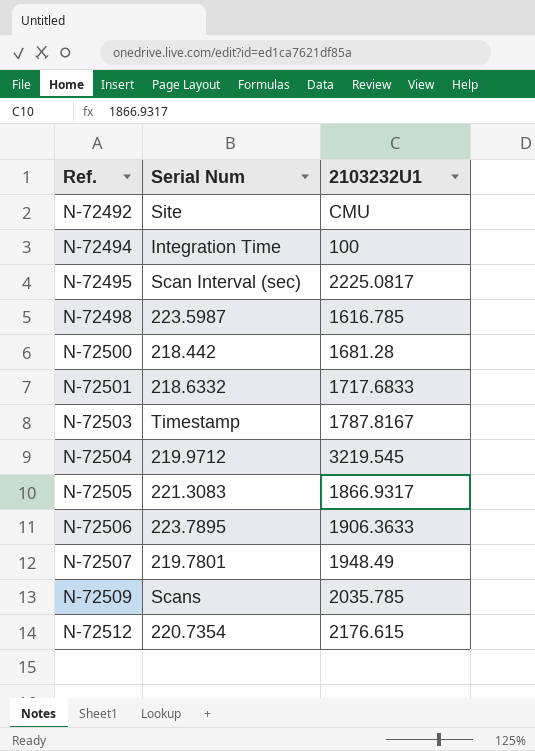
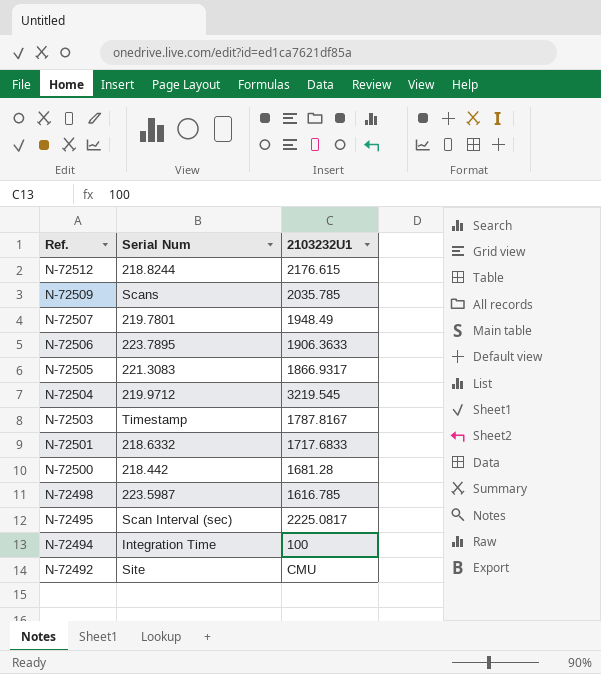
row order: Ref. ascending -> Ref. descending
N-72512 | Serial Num: 220.7354 -> 218.8244

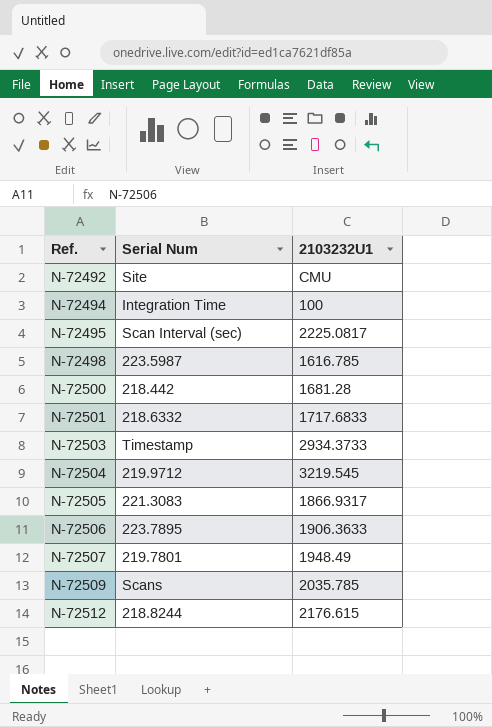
row order: Ref. descending -> Ref. ascending
N-72503 | 2103232U1: 1787.8167 -> 2934.3733

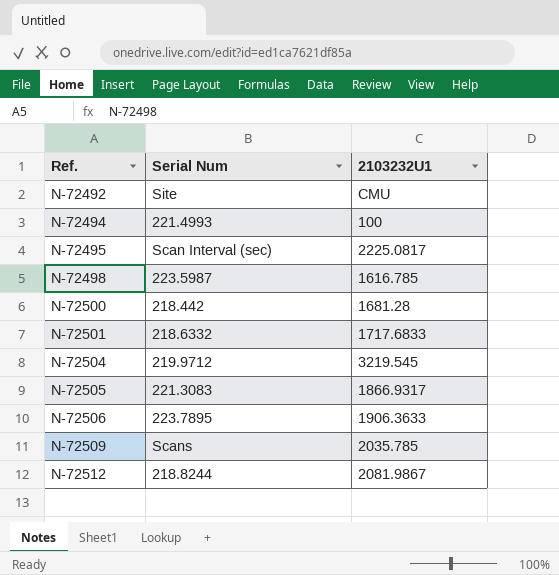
row N-72503: Timestamp | 2934.3733 -> none
row N-72507: 219.7801 | 1948.49 -> none
N-72494 | Serial Num: Integration Time -> 221.4993
N-72512 | 2103232U1: 2176.615 -> 2081.9867

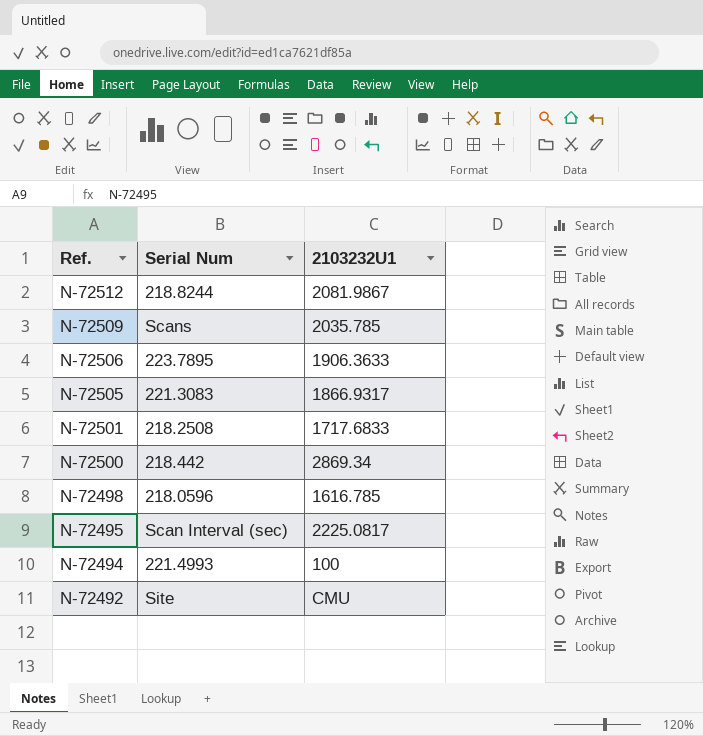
row order: Ref. ascending -> Ref. descending
row N-72504: 219.9712 | 3219.545 -> none
N-72501 | Serial Num: 218.6332 -> 218.2508
N-72500 | 2103232U1: 1681.28 -> 2869.34
N-72498 | Serial Num: 223.5987 -> 218.0596

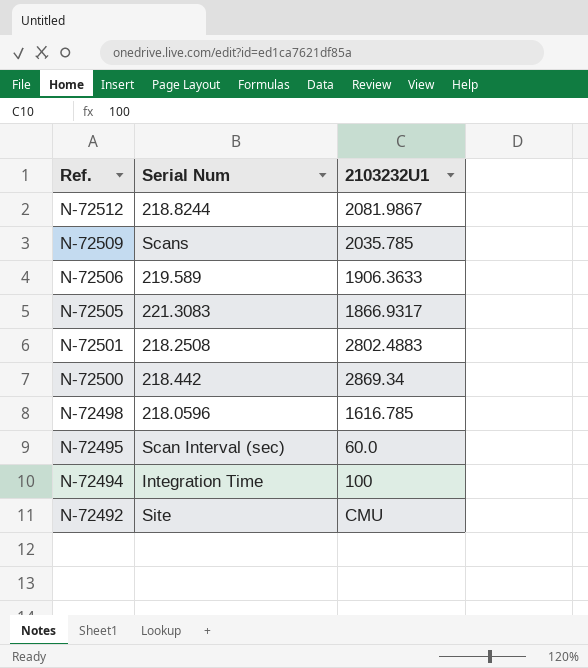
N-72506 | Serial Num: 223.7895 -> 219.589
N-72501 | 2103232U1: 1717.6833 -> 2802.4883
N-72495 | 2103232U1: 2225.0817 -> 60.0
N-72494 | Serial Num: 221.4993 -> Integration Time

